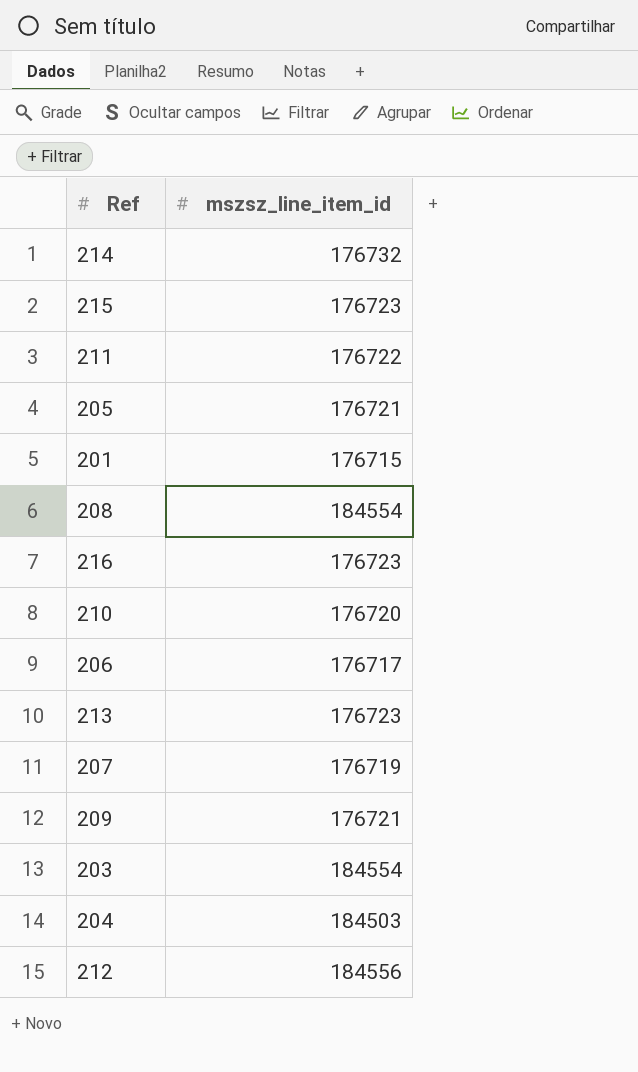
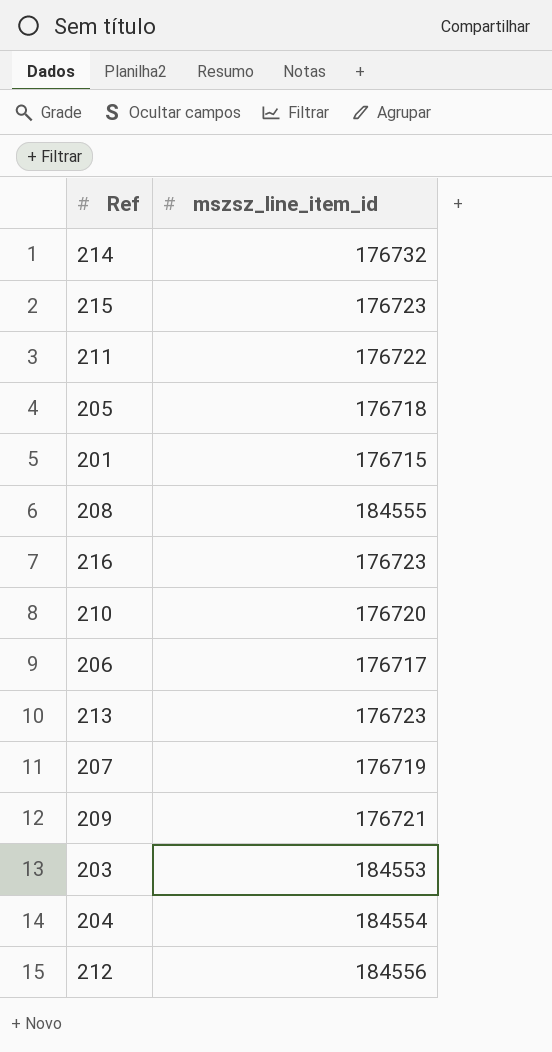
205 | mszsz_line_item_id: 176721 -> 176718
208 | mszsz_line_item_id: 184554 -> 184555
203 | mszsz_line_item_id: 184554 -> 184553
204 | mszsz_line_item_id: 184503 -> 184554

